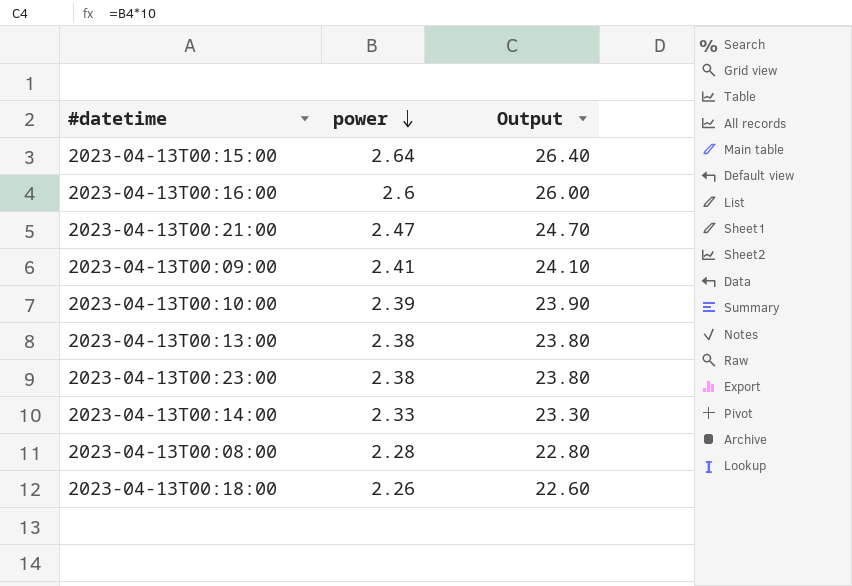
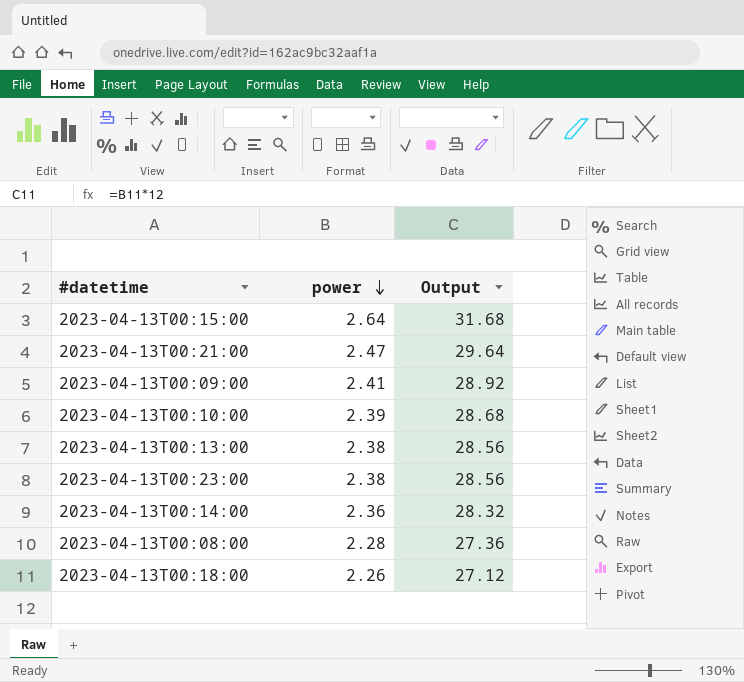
column Output | formula: [power] * 10 -> [power] * 12
row 2023-04-13T00:16:00: 2.6 | 26.00 -> none
2023-04-13T00:14:00 | power: 2.33 -> 2.36

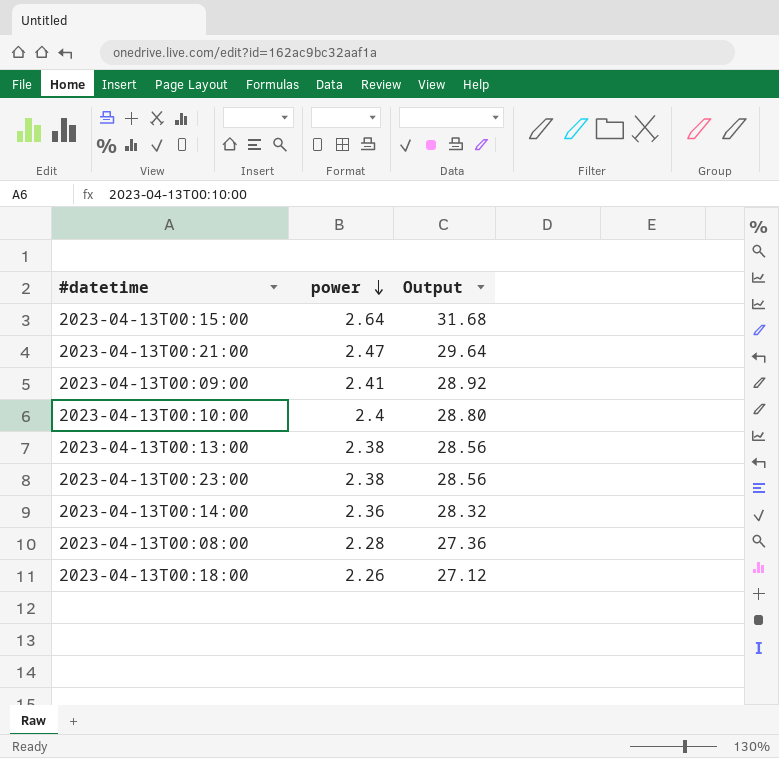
2023-04-13T00:10:00 | power: 2.39 -> 2.4
2023-04-13T00:10:00 | Output: 28.68 -> 28.80

